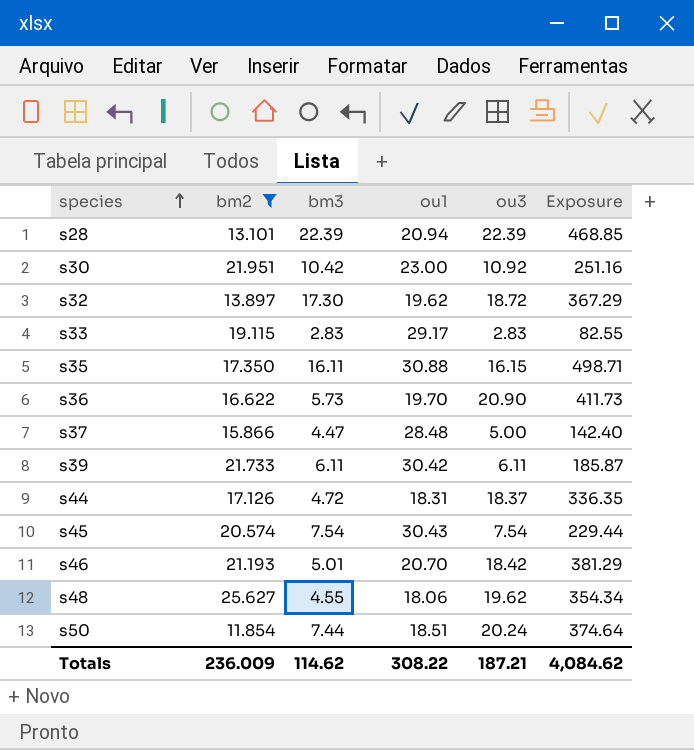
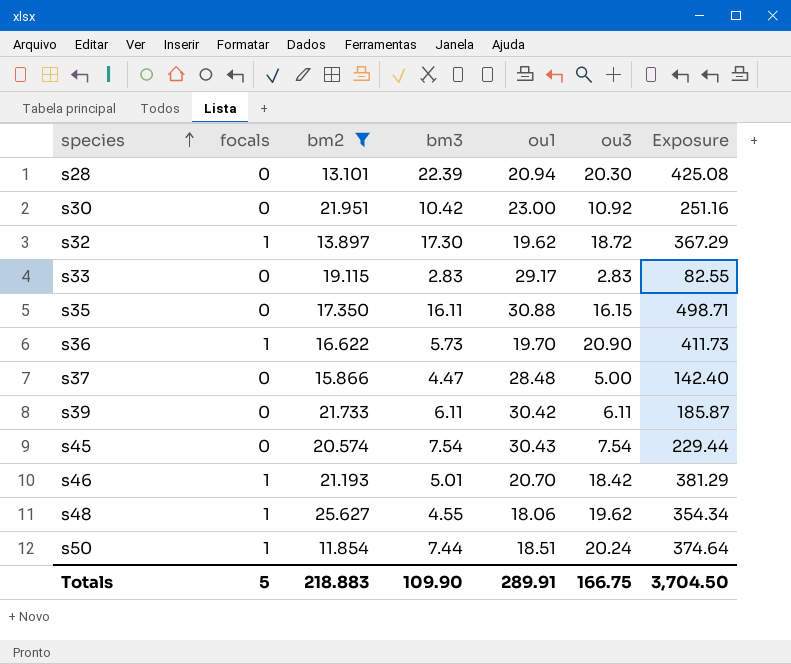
column focals | position: none -> 2
row s44: 17.126 | 4.72 | 18.31 | 18.37 | 336.35 -> none
s28 | ou3: 22.39 -> 20.30
s28 | Exposure: 468.85 -> 425.08
Totals | bm2: 236.009 -> 218.883
Totals | bm3: 114.62 -> 109.90
Totals | ou1: 308.22 -> 289.91
Totals | ou3: 187.21 -> 166.75
Totals | Exposure: 4,084.62 -> 3,704.50

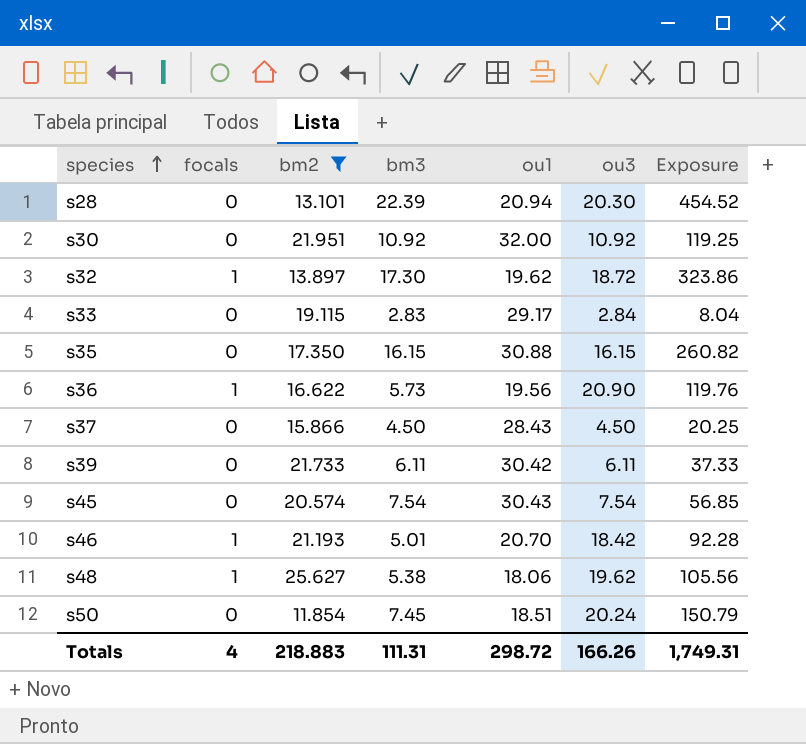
column Exposure | formula: [ou1] * [ou3] -> [bm3] * [ou3]
s30 | bm3: 10.42 -> 10.92
s30 | ou1: 23.00 -> 32.00
s33 | ou3: 2.83 -> 2.84
s35 | bm3: 16.11 -> 16.15
s36 | ou1: 19.70 -> 19.56
s37 | bm3: 4.47 -> 4.50
s37 | ou1: 28.48 -> 28.43
s37 | ou3: 5.00 -> 4.50
s48 | bm3: 4.55 -> 5.38
s50 | focals: 1 -> 0
s50 | bm3: 7.44 -> 7.45
Totals | focals: 5 -> 4
Totals | bm3: 109.90 -> 111.31
Totals | ou1: 289.91 -> 298.72
Totals | ou3: 166.75 -> 166.26
Totals | Exposure: 3,704.50 -> 1,749.31

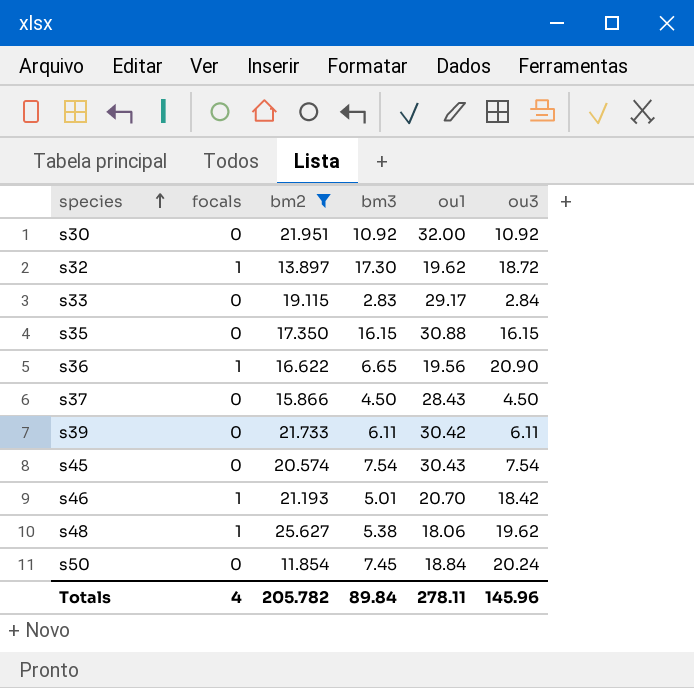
column Exposure | formula: [bm3] * [ou3] -> none
row s28: 0 | 13.101 | 22.39 | 20.94 | 20.30 | 454.52 -> none
s36 | bm3: 5.73 -> 6.65
s50 | ou1: 18.51 -> 18.84
Totals | bm2: 218.883 -> 205.782
Totals | bm3: 111.31 -> 89.84
Totals | ou1: 298.72 -> 278.11
Totals | ou3: 166.26 -> 145.96

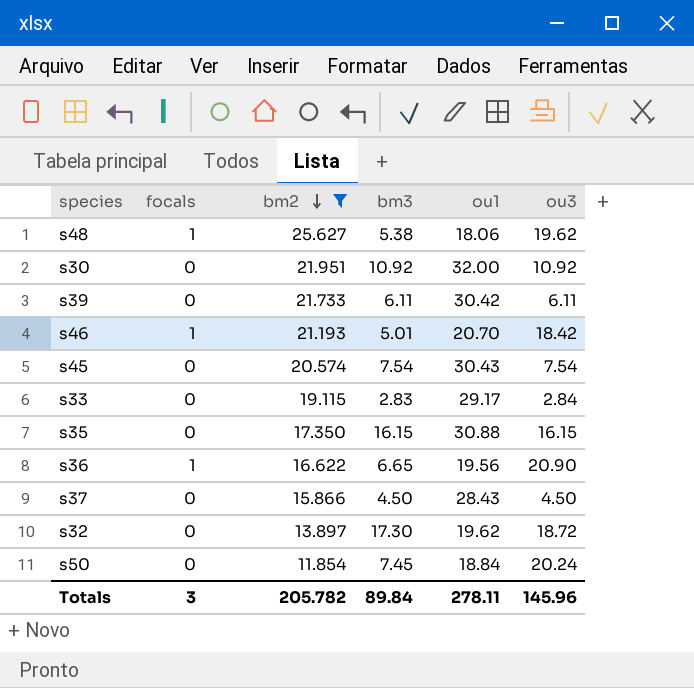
row order: species ascending -> bm2 descending
s32 | focals: 1 -> 0
Totals | focals: 4 -> 3

